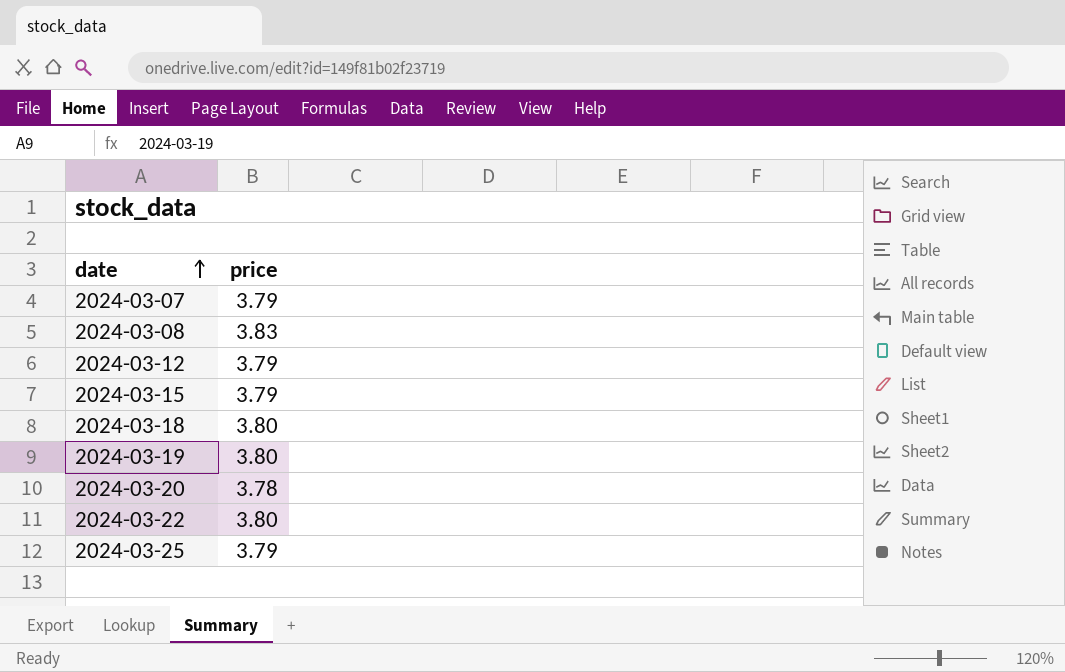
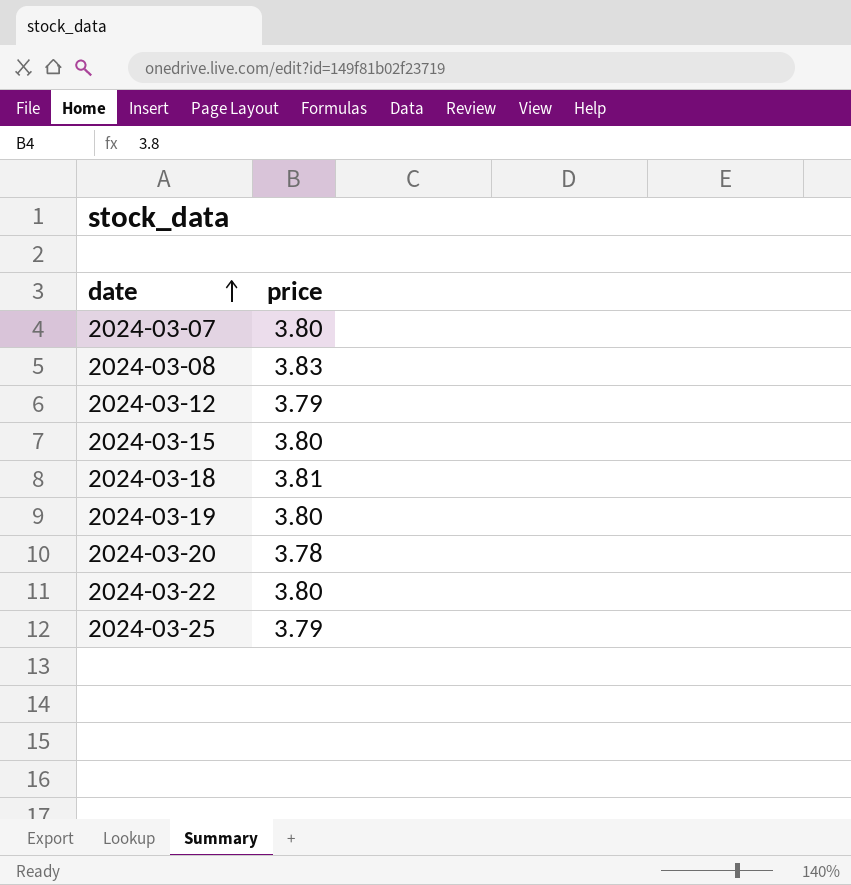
2024-03-07 | price: 3.79 -> 3.80
2024-03-15 | price: 3.79 -> 3.80
2024-03-18 | price: 3.80 -> 3.81

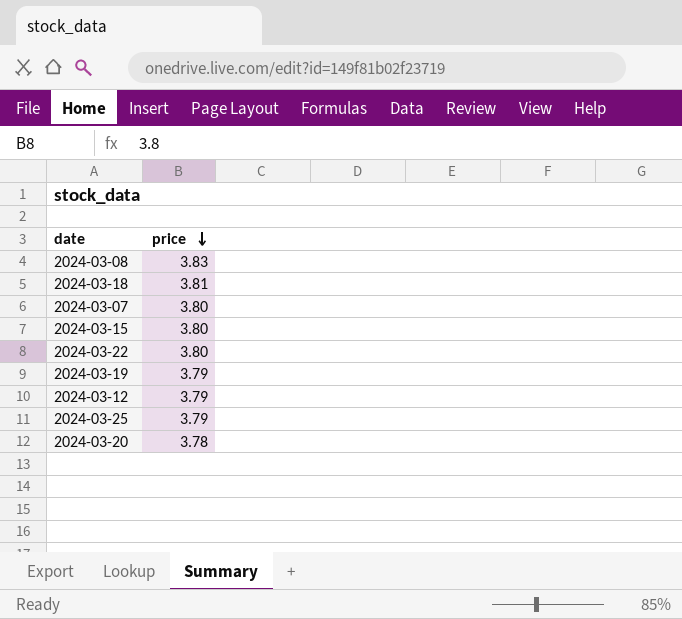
row order: date ascending -> price descending
2024-03-19 | price: 3.80 -> 3.79

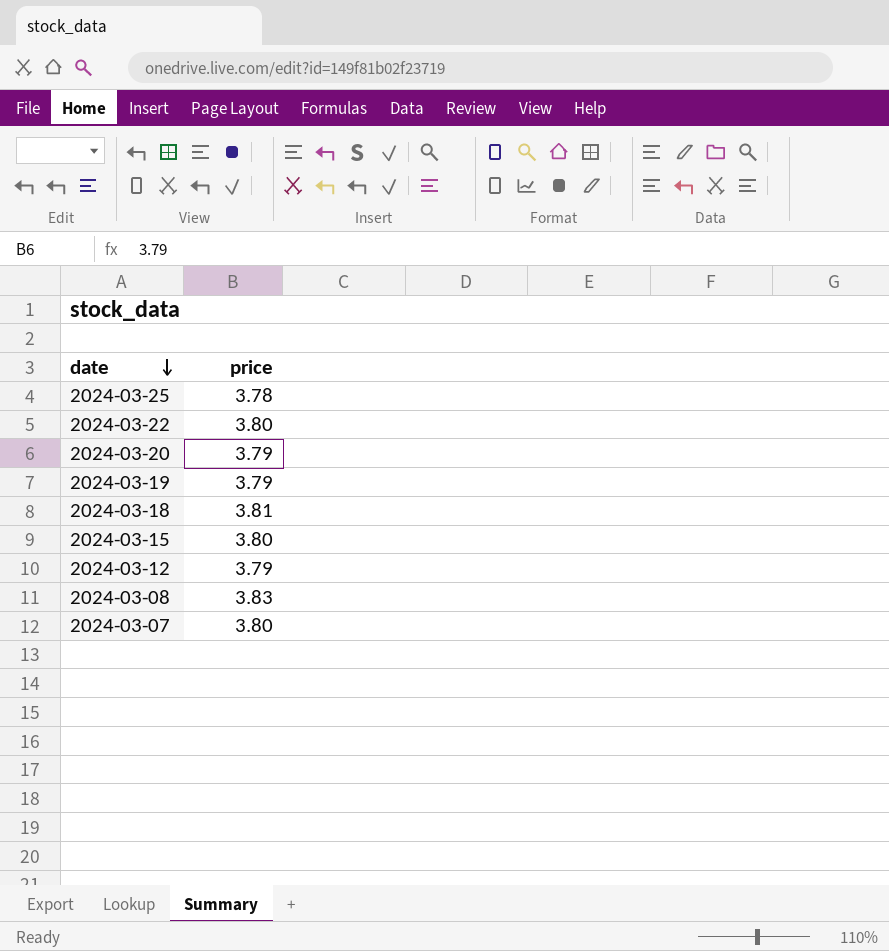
row order: price descending -> date descending
2024-03-25 | price: 3.79 -> 3.78
2024-03-20 | price: 3.78 -> 3.79

